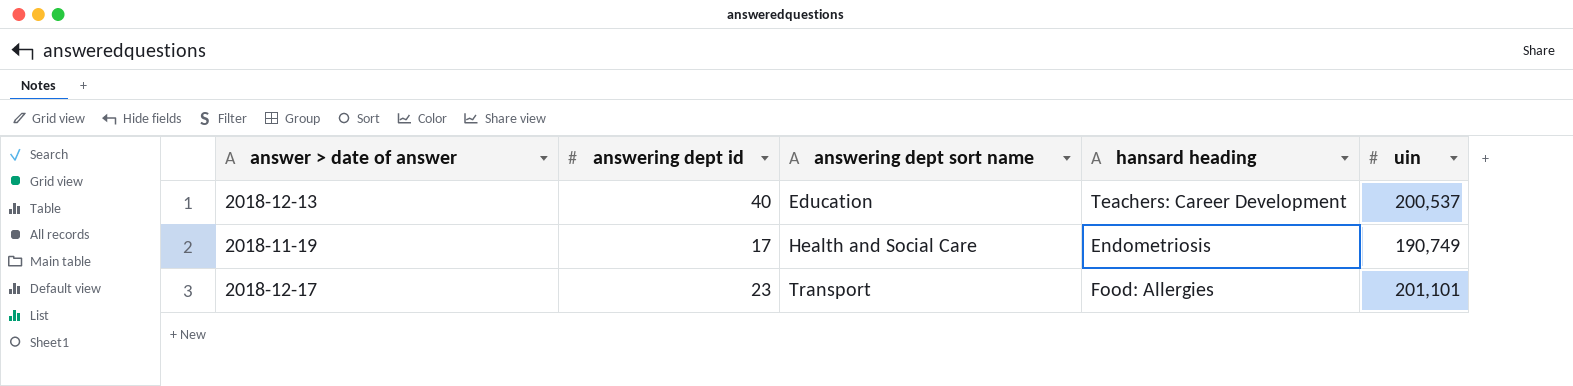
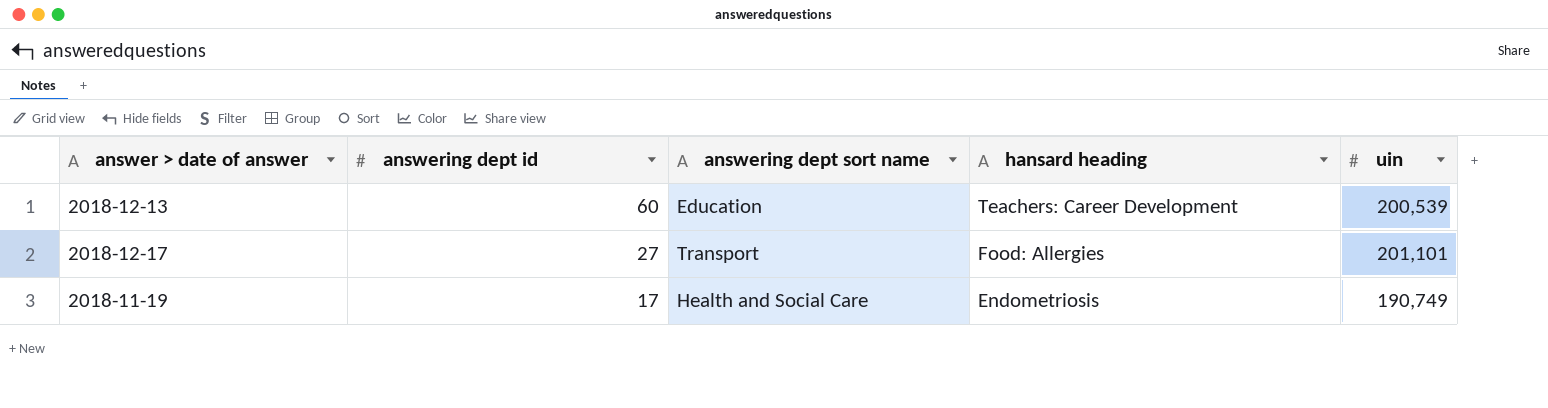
row order: answering dept sort name ascending -> answering dept id descending
2018-12-13 | answering dept id: 40 -> 60
2018-12-13 | uin: 200,537 -> 200,539
2018-12-17 | answering dept id: 23 -> 27

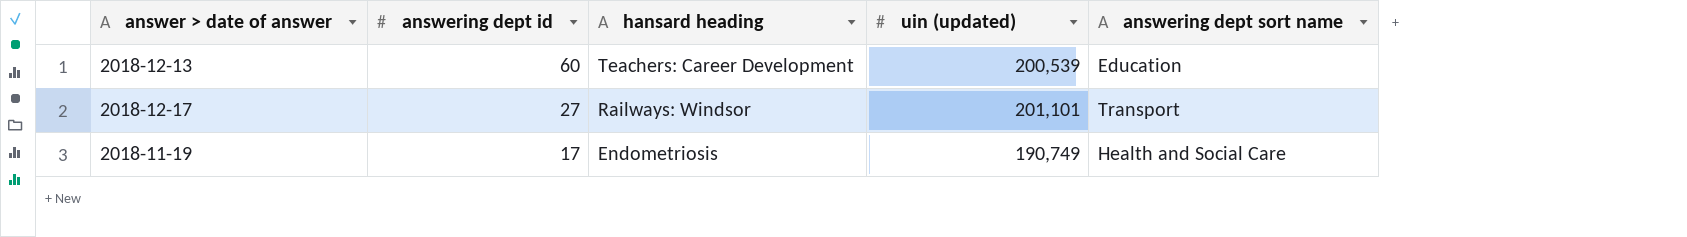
column name: uin -> uin (updated)
column answering dept sort name | position: 3 -> 5
2018-12-17 | hansard heading: Food: Allergies -> Railways: Windsor

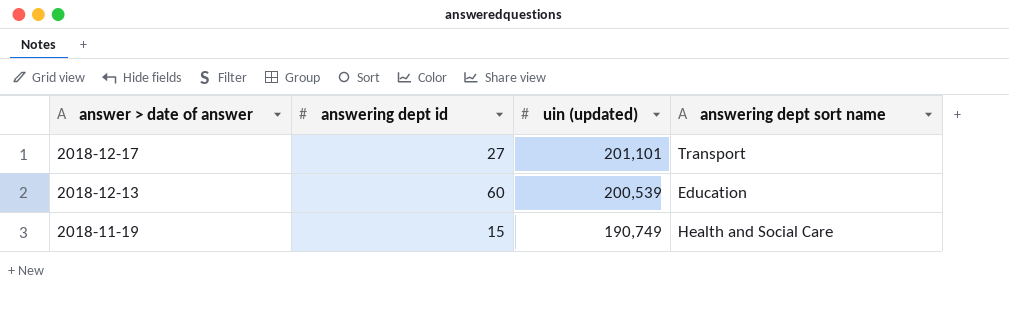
row order: answering dept id descending -> answer > date of answer descending
column hansard heading | position: 3 -> none
2018-11-19 | answering dept id: 17 -> 15

